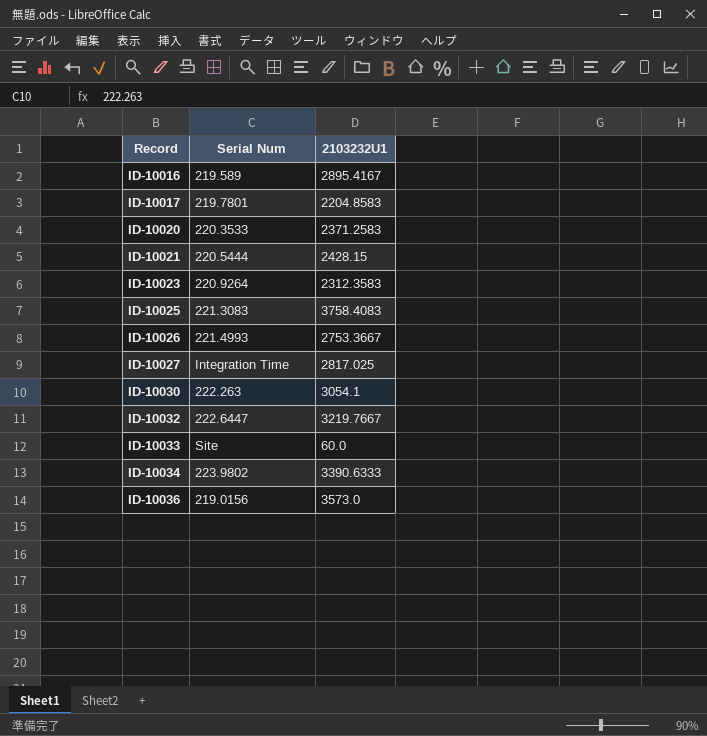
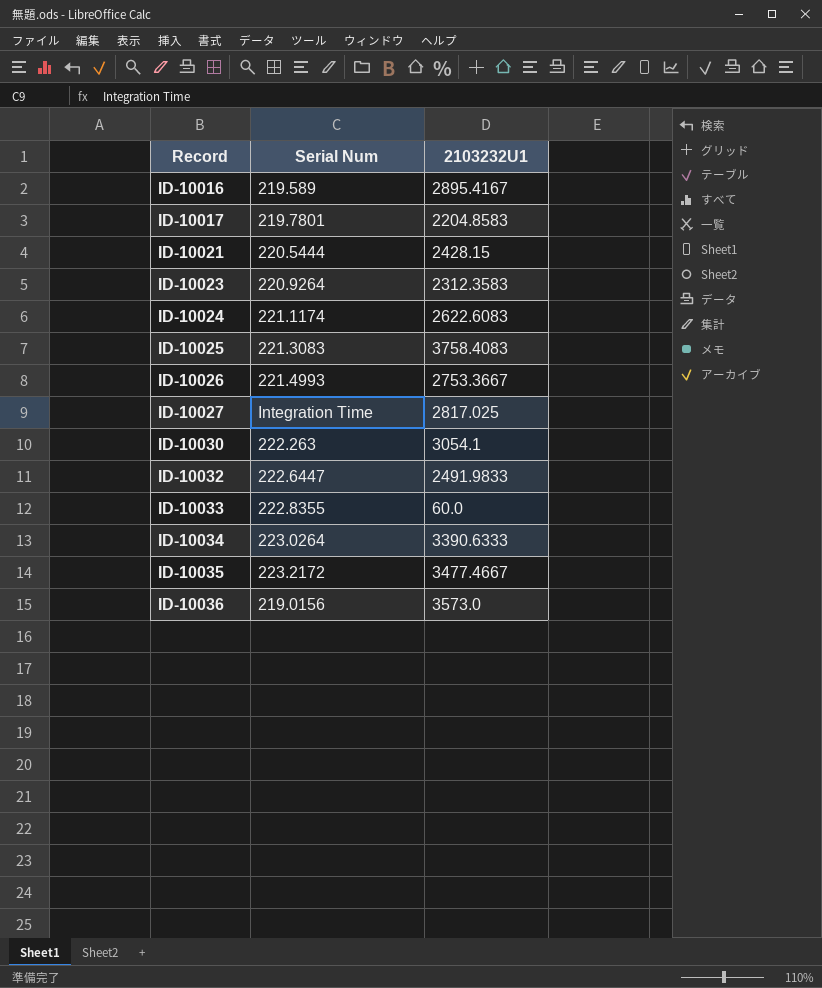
row ID-10020: 220.3533 | 2371.2583 -> none
row ID-10024: none -> 221.1174 | 2622.6083
ID-10032 | 2103232U1: 3219.7667 -> 2491.9833
ID-10033 | Serial Num: Site -> 222.8355
ID-10034 | Serial Num: 223.9802 -> 223.0264
row ID-10035: none -> 223.2172 | 3477.4667

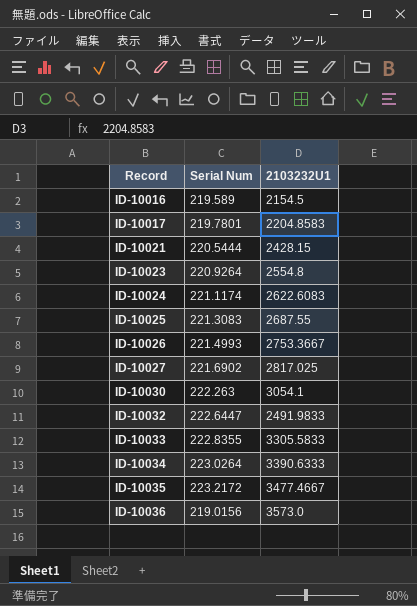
ID-10016 | 2103232U1: 2895.4167 -> 2154.5
ID-10023 | 2103232U1: 2312.3583 -> 2554.8
ID-10025 | 2103232U1: 3758.4083 -> 2687.55
ID-10027 | Serial Num: Integration Time -> 221.6902
ID-10033 | 2103232U1: 60.0 -> 3305.5833

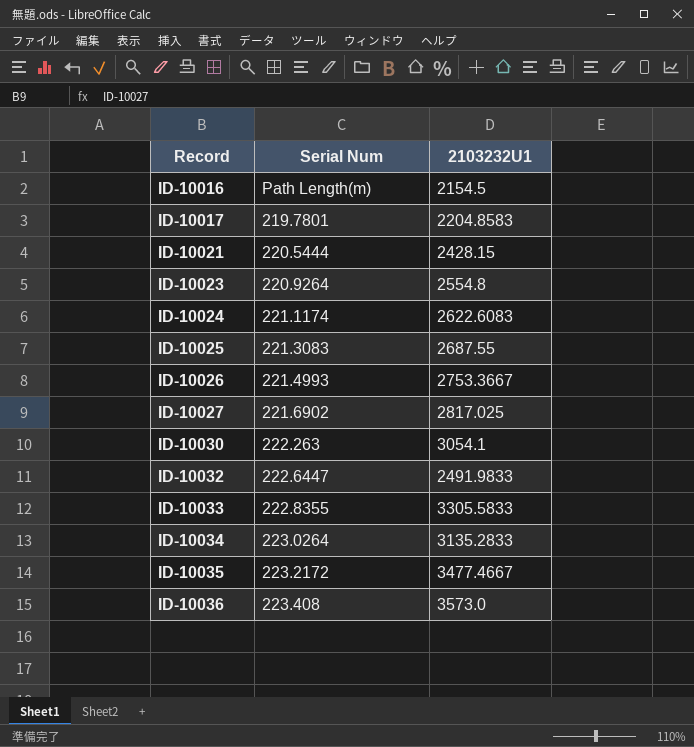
ID-10016 | Serial Num: 219.589 -> Path Length(m)
ID-10034 | 2103232U1: 3390.6333 -> 3135.2833
ID-10036 | Serial Num: 219.0156 -> 223.408

